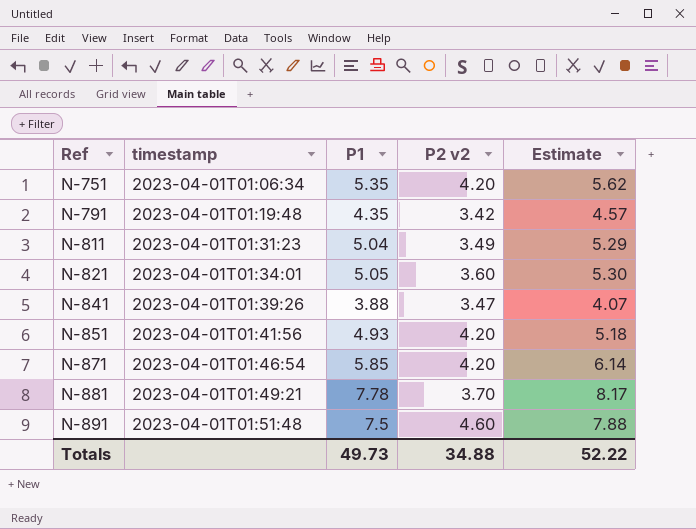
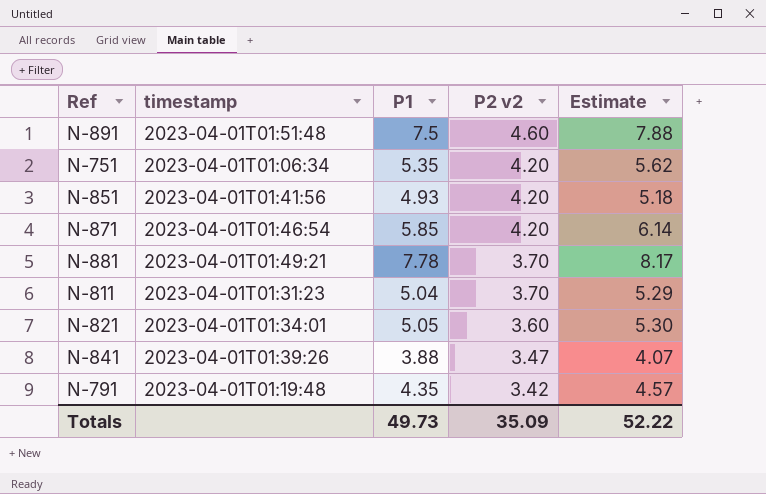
row order: Ref ascending -> P2 v2 descending
N-811 | P2 v2: 3.49 -> 3.70
Totals | P2 v2: 34.88 -> 35.09

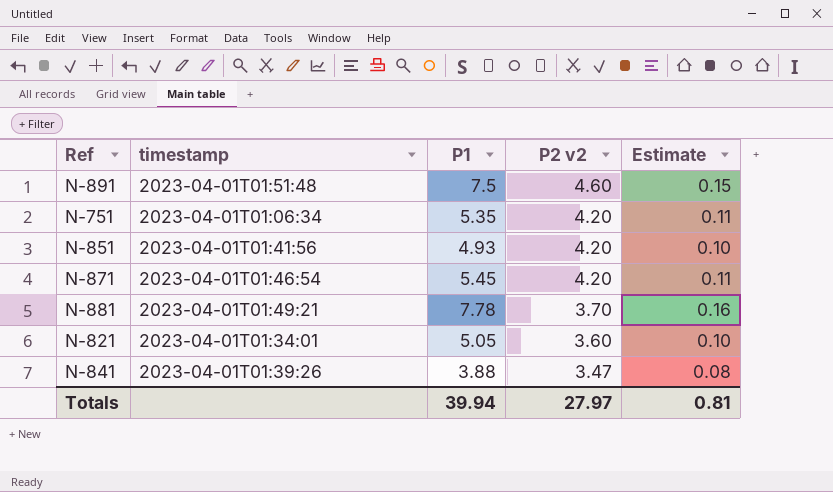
column Estimate | formula: [P1] * 1.05 -> [P1] * 0.02
row N-811: 2023-04-01T01:31:23 | 5.04 | 3.70 | 5.29 -> none
row N-791: 2023-04-01T01:19:48 | 4.35 | 3.42 | 4.57 -> none
N-871 | P1: 5.85 -> 5.45
Totals | P1: 49.73 -> 39.94
Totals | P2 v2: 35.09 -> 27.97
Totals | Estimate: 52.22 -> 0.81

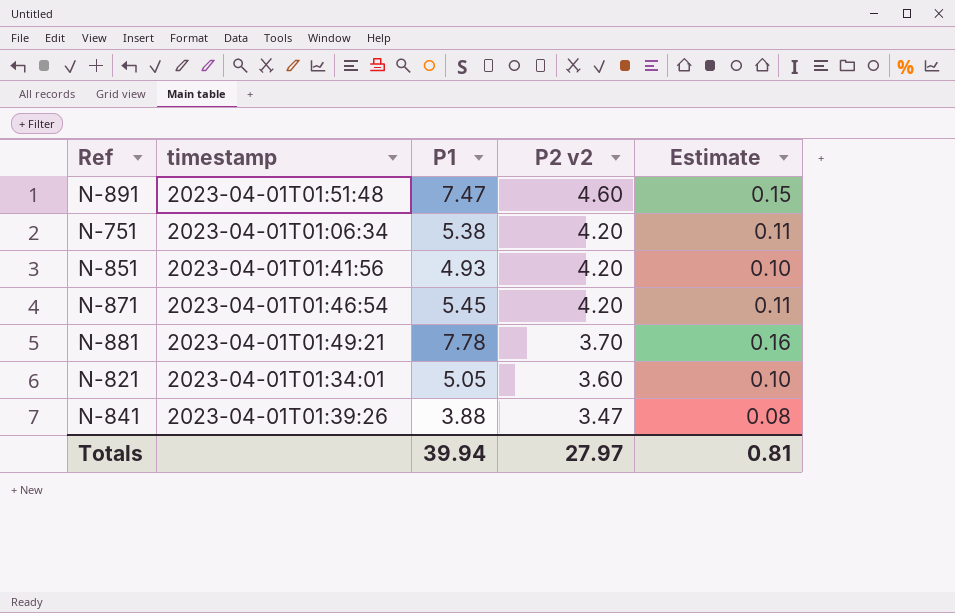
N-891 | P1: 7.5 -> 7.47
N-751 | P1: 5.35 -> 5.38

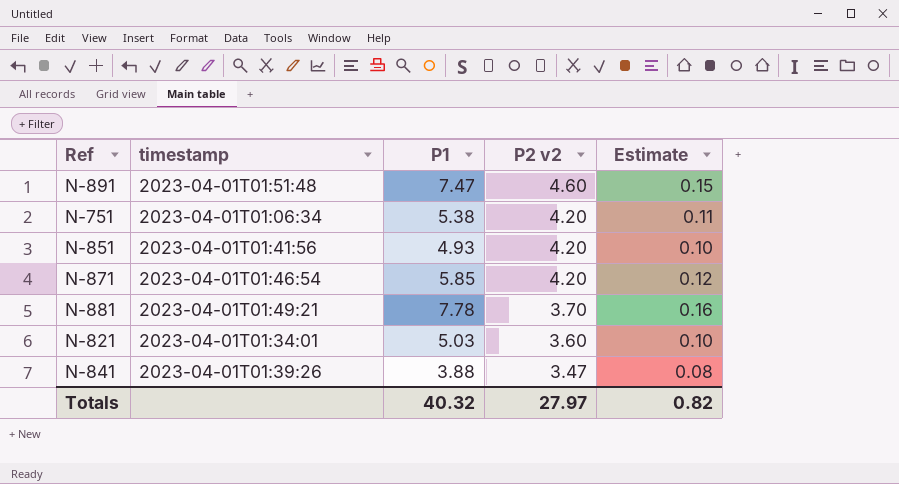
N-871 | P1: 5.45 -> 5.85
N-871 | Estimate: 0.11 -> 0.12
N-821 | P1: 5.05 -> 5.03
Totals | P1: 39.94 -> 40.32
Totals | Estimate: 0.81 -> 0.82

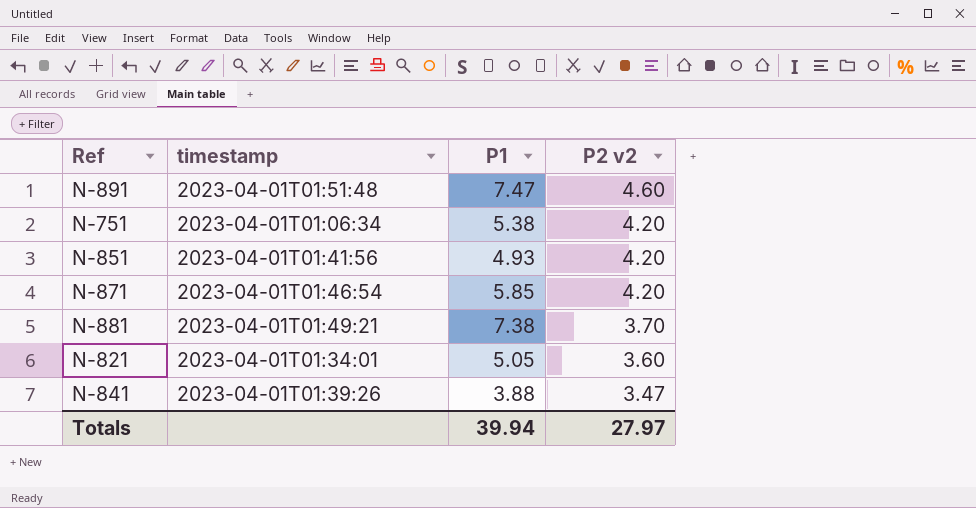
column Estimate | formula: [P1] * 0.02 -> none
N-881 | P1: 7.78 -> 7.38
N-821 | P1: 5.03 -> 5.05
Totals | P1: 40.32 -> 39.94

